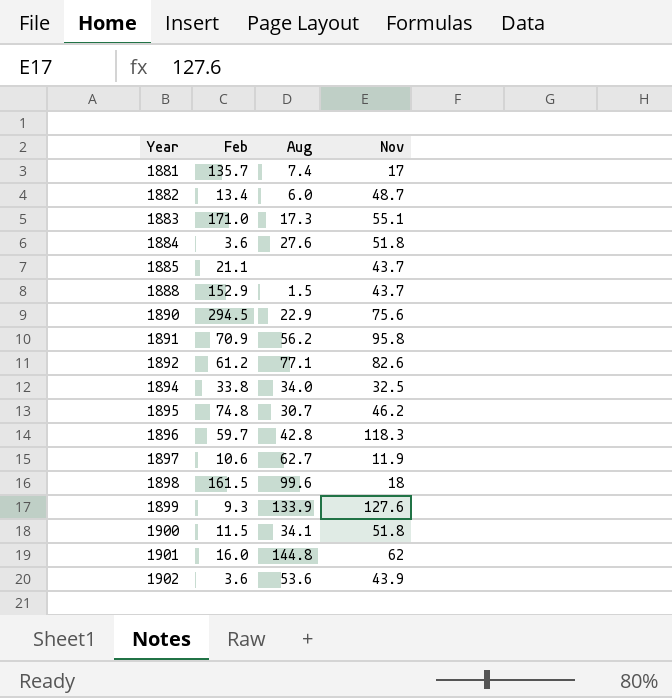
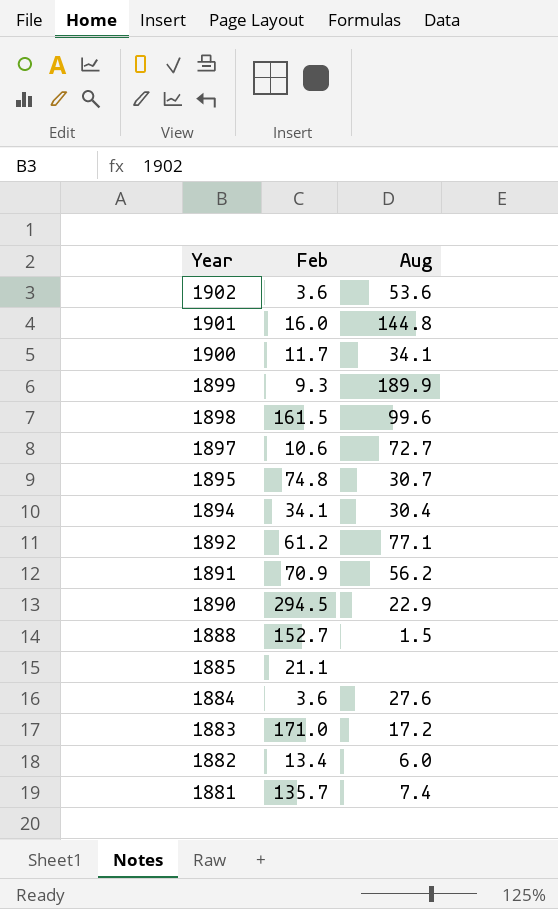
row order: Year ascending -> Year descending
column Nov | position: 4 -> none
row 1896: 59.7 | 42.8 | 118.3 -> none
1900 | Feb: 11.5 -> 11.7
1899 | Aug: 133.9 -> 189.9
1897 | Aug: 62.7 -> 72.7
1894 | Feb: 33.8 -> 34.1
1894 | Aug: 34.0 -> 30.4
1888 | Feb: 152.9 -> 152.7
1883 | Aug: 17.3 -> 17.2

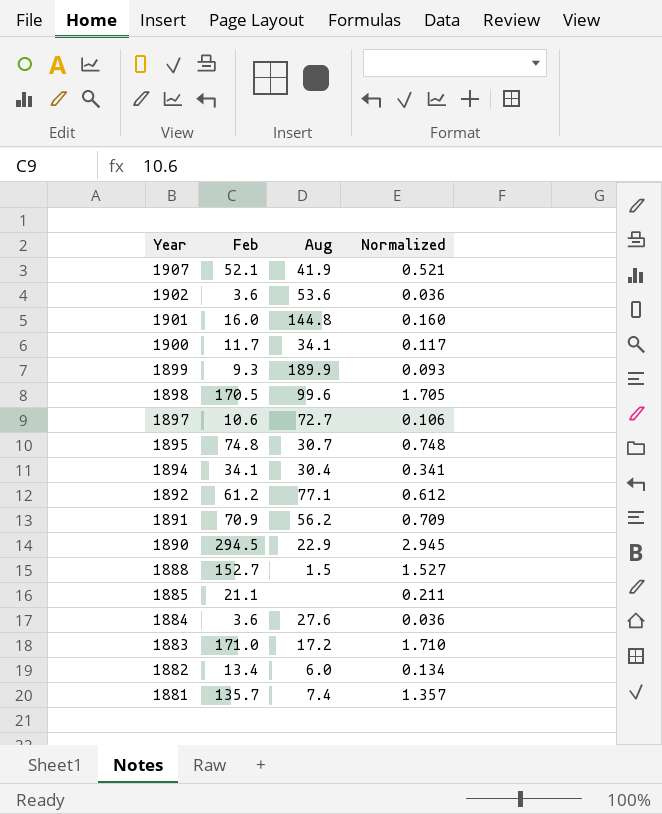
column Normalized | formula: none -> [Feb] * 0.01
row 1907: none -> 52.1 | 41.9 | 0.521
1898 | Feb: 161.5 -> 170.5

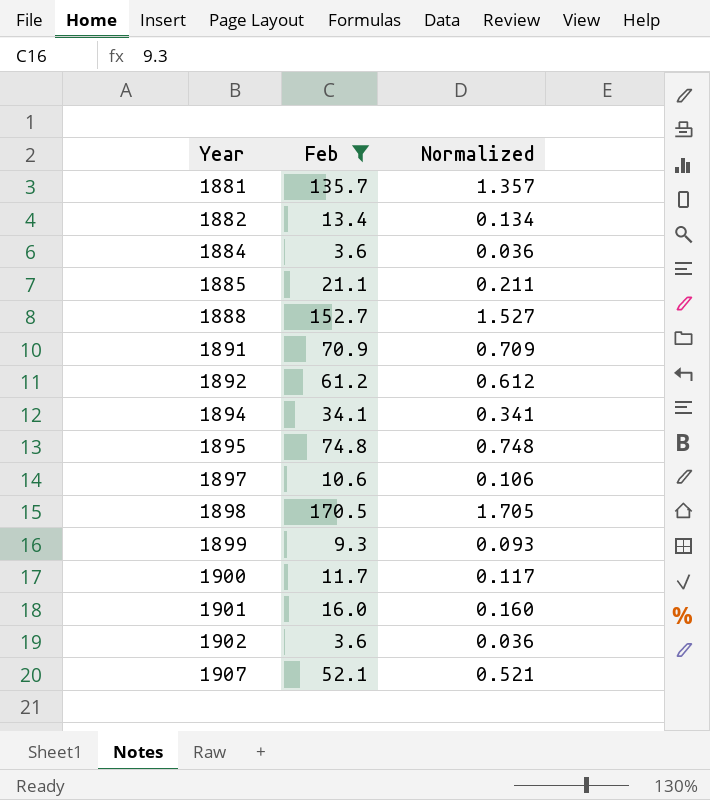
filter: none -> Feb <= 170.5
row order: Year descending -> Year ascending
column Aug | position: 3 -> none

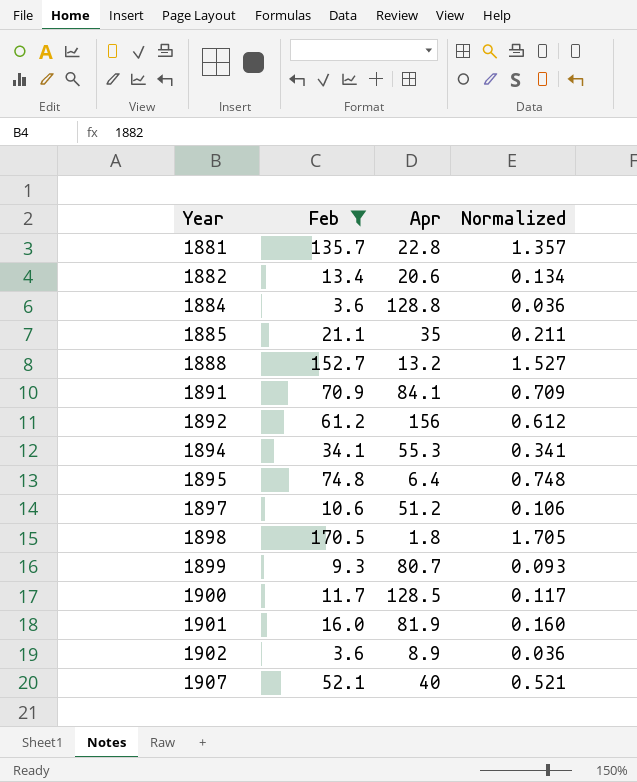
column Apr | position: none -> 3

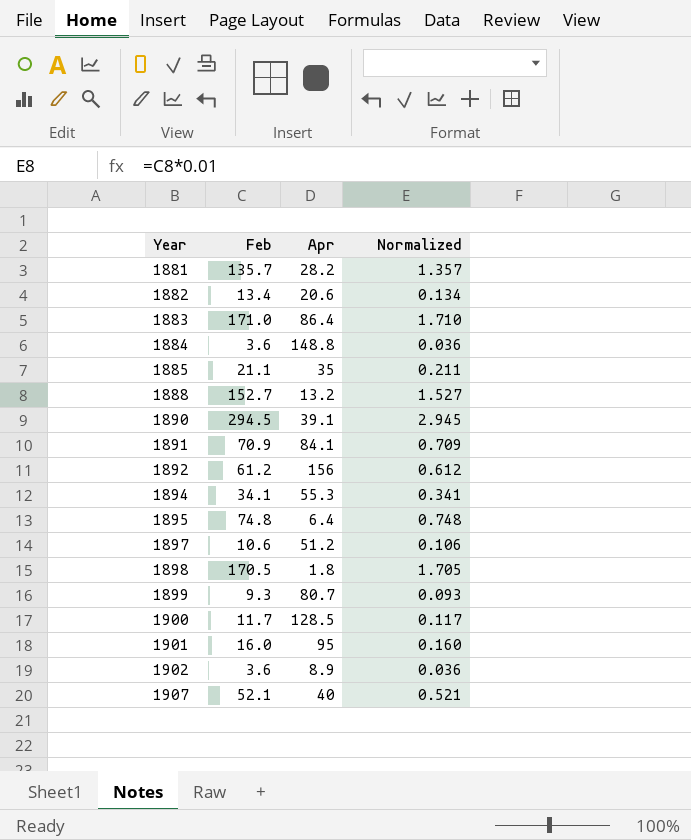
filter: Feb <= 170.5 -> none
1881 | Apr: 22.8 -> 28.2
1884 | Apr: 128.8 -> 148.8
1901 | Apr: 81.9 -> 95

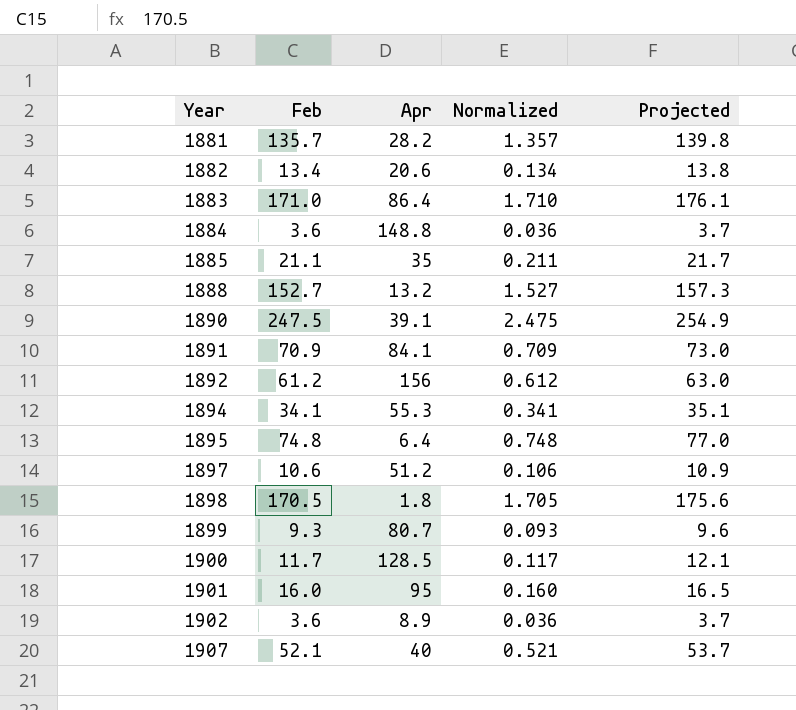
column Projected | formula: none -> [Feb] * 1.03
1890 | Feb: 294.5 -> 247.5
1890 | Normalized: 2.945 -> 2.475

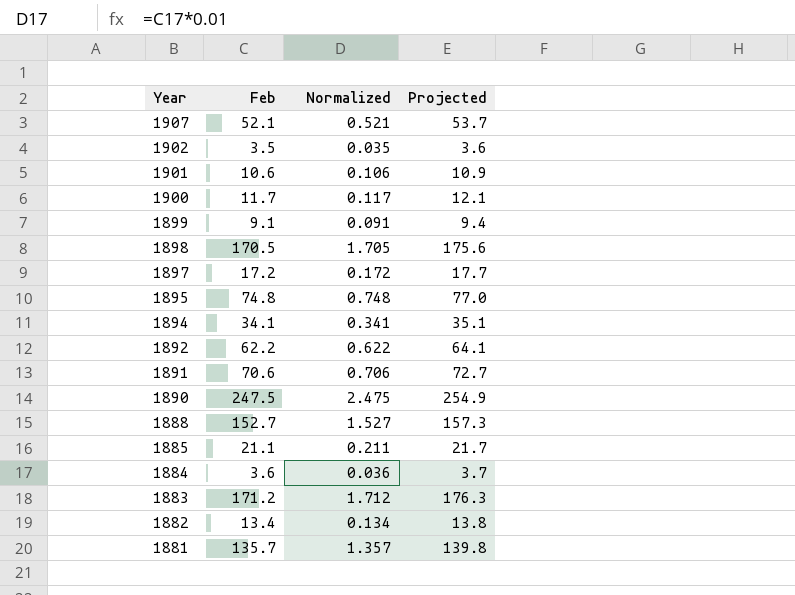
row order: Year ascending -> Year descending
column Apr | position: 3 -> none
1902 | Feb: 3.6 -> 3.5
1902 | Normalized: 0.036 -> 0.035
1902 | Projected: 3.7 -> 3.6
1901 | Feb: 16.0 -> 10.6
1901 | Normalized: 0.160 -> 0.106
1901 | Projected: 16.5 -> 10.9
1899 | Feb: 9.3 -> 9.1
1899 | Normalized: 0.093 -> 0.091
1899 | Projected: 9.6 -> 9.4
1897 | Feb: 10.6 -> 17.2
1897 | Normalized: 0.106 -> 0.172
1897 | Projected: 10.9 -> 17.7
1892 | Feb: 61.2 -> 62.2
1892 | Normalized: 0.612 -> 0.622
1892 | Projected: 63.0 -> 64.1
1891 | Feb: 70.9 -> 70.6
1891 | Normalized: 0.709 -> 0.706
1891 | Projected: 73.0 -> 72.7
1883 | Feb: 171.0 -> 171.2
1883 | Normalized: 1.710 -> 1.712
1883 | Projected: 176.1 -> 176.3

